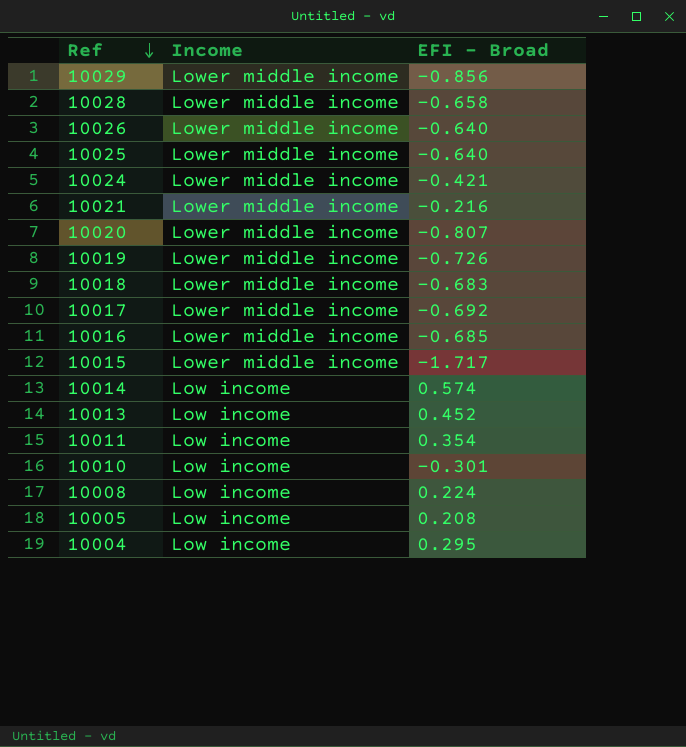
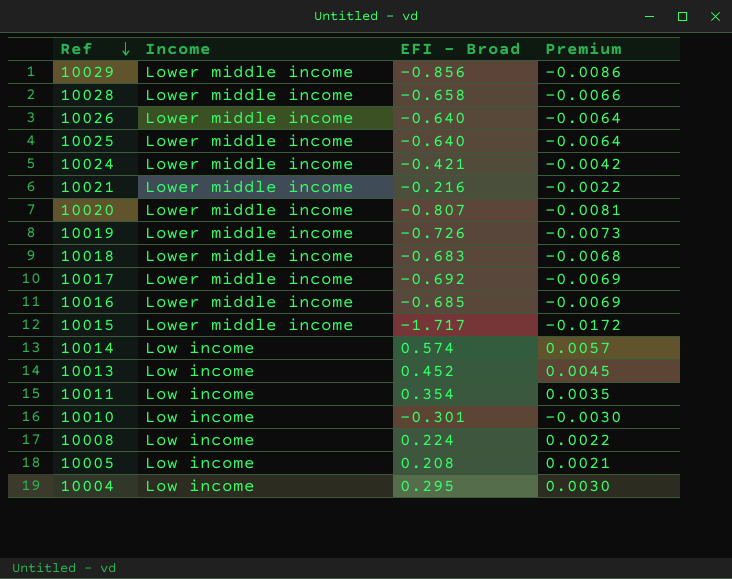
column Premium | formula: none -> [EFI - Broad] * 0.01

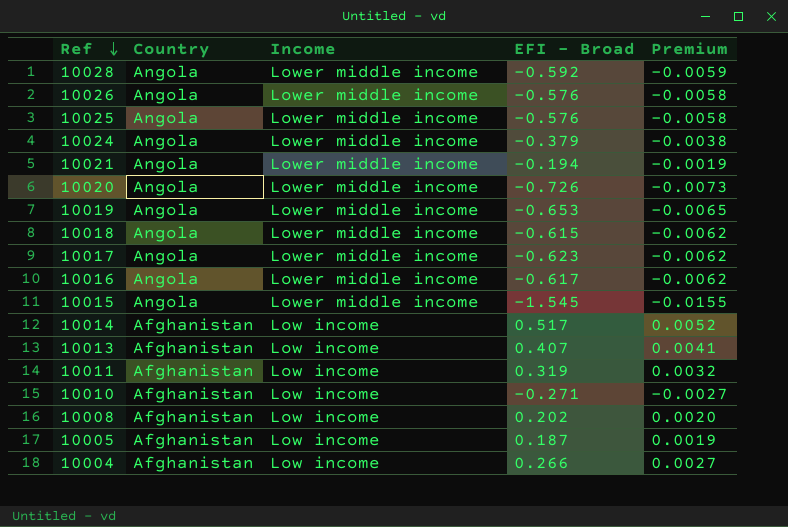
column Country | position: none -> 2
row 10029: Lower middle income | -0.856 | -0.0086 -> none
10028 | EFI - Broad: -0.658 -> -0.592
10028 | Premium: -0.0066 -> -0.0059
10026 | EFI - Broad: -0.640 -> -0.576
10026 | Premium: -0.0064 -> -0.0058
10025 | EFI - Broad: -0.640 -> -0.576
10025 | Premium: -0.0064 -> -0.0058
10024 | EFI - Broad: -0.421 -> -0.379
10024 | Premium: -0.0042 -> -0.0038
10021 | EFI - Broad: -0.216 -> -0.194
10021 | Premium: -0.0022 -> -0.0019
10020 | EFI - Broad: -0.807 -> -0.726
10020 | Premium: -0.0081 -> -0.0073
10019 | EFI - Broad: -0.726 -> -0.653
10019 | Premium: -0.0073 -> -0.0065
10018 | EFI - Broad: -0.683 -> -0.615
10018 | Premium: -0.0068 -> -0.0062
10017 | EFI - Broad: -0.692 -> -0.623
10017 | Premium: -0.0069 -> -0.0062
10016 | EFI - Broad: -0.685 -> -0.617
10016 | Premium: -0.0069 -> -0.0062
10015 | EFI - Broad: -1.717 -> -1.545
10015 | Premium: -0.0172 -> -0.0155
10014 | EFI - Broad: 0.574 -> 0.517
10014 | Premium: 0.0057 -> 0.0052
10013 | EFI - Broad: 0.452 -> 0.407
10013 | Premium: 0.0045 -> 0.0041
10011 | EFI - Broad: 0.354 -> 0.319
10011 | Premium: 0.0035 -> 0.0032
10010 | EFI - Broad: -0.301 -> -0.271
10010 | Premium: -0.0030 -> -0.0027
10008 | EFI - Broad: 0.224 -> 0.202
10008 | Premium: 0.0022 -> 0.0020
10005 | EFI - Broad: 0.208 -> 0.187
10005 | Premium: 0.0021 -> 0.0019
10004 | EFI - Broad: 0.295 -> 0.266
10004 | Premium: 0.0030 -> 0.0027

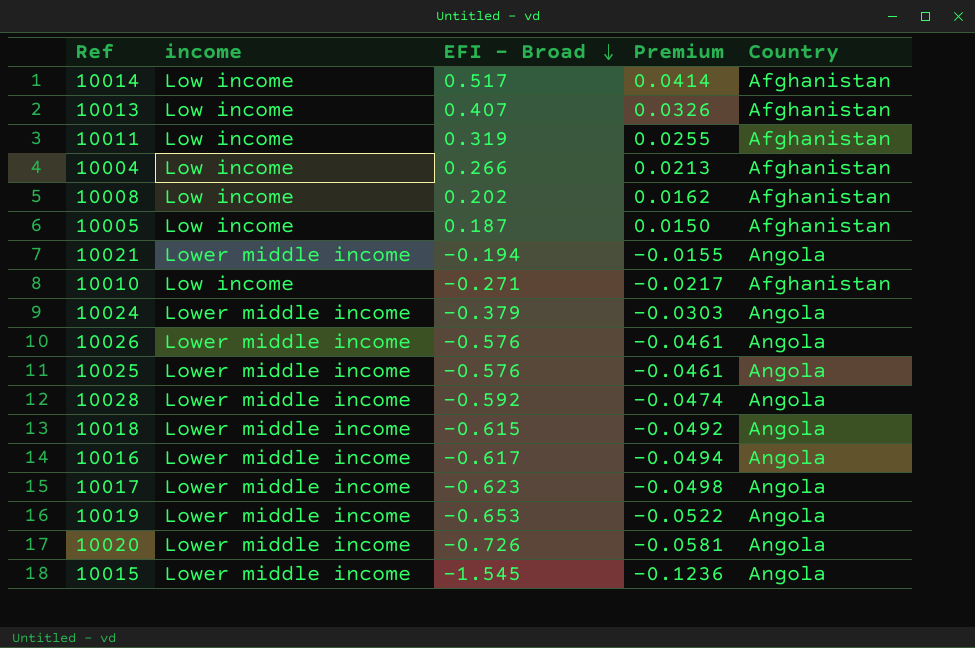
row order: Ref descending -> EFI - Broad descending
column name: Income -> income
column Premium | formula: [EFI - Broad] * 0.01 -> [EFI - Broad] * 0.08
column Country | position: 2 -> 5

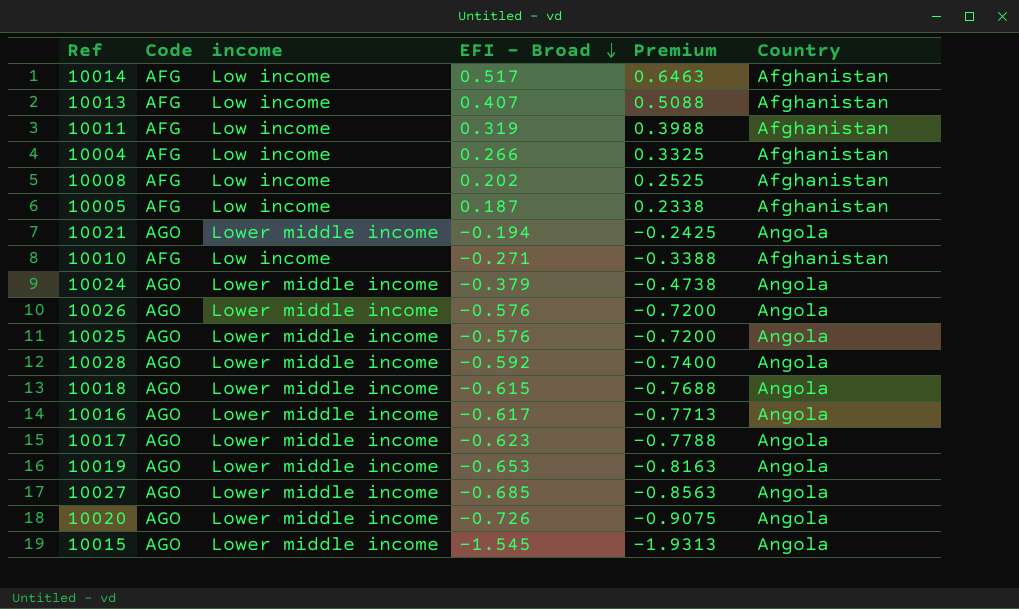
column Code | position: none -> 2
column Premium | formula: [EFI - Broad] * 0.08 -> [EFI - Broad] * 1.25
row 10027: none -> AGO | Lower middle income | -0.685 | -0.8563 | Angola

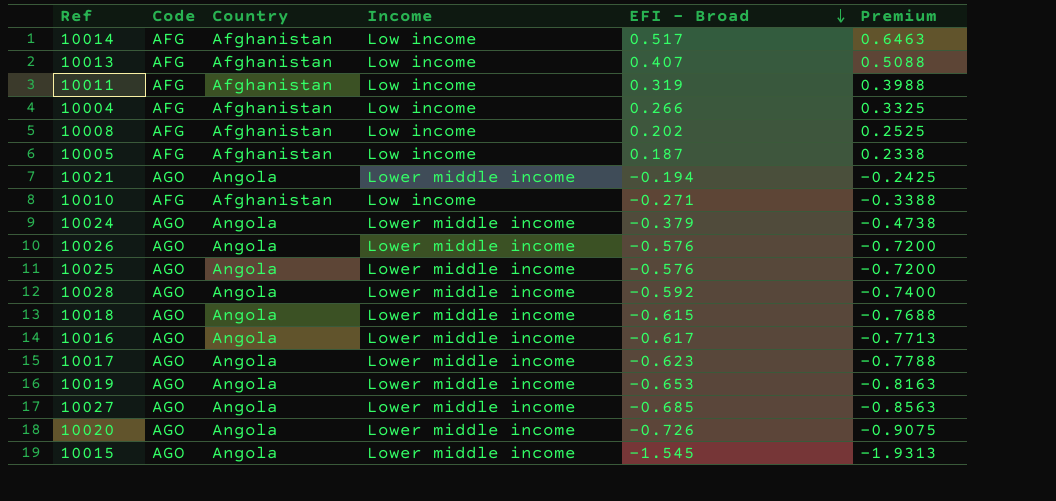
column Country | position: 6 -> 3
column name: income -> Income

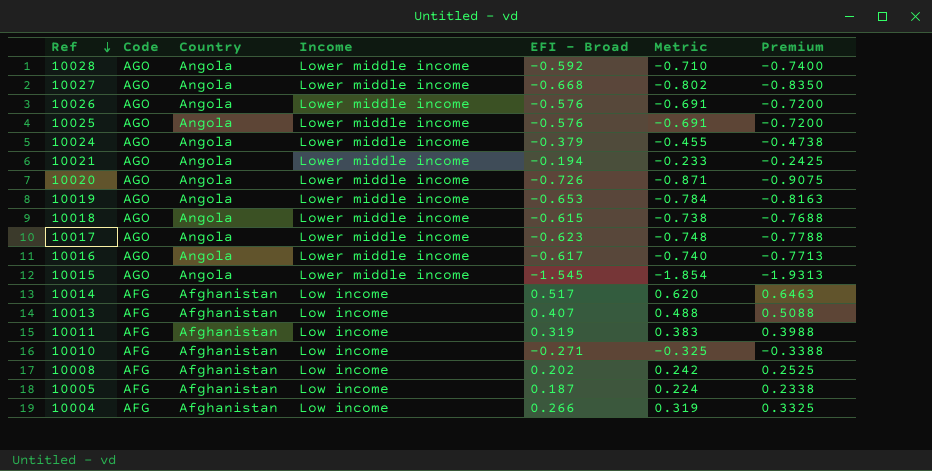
row order: EFI - Broad descending -> Ref descending
column Metric | formula: none -> [EFI - Broad] * 1.2
10027 | EFI - Broad: -0.685 -> -0.668
10027 | Premium: -0.8563 -> -0.8350

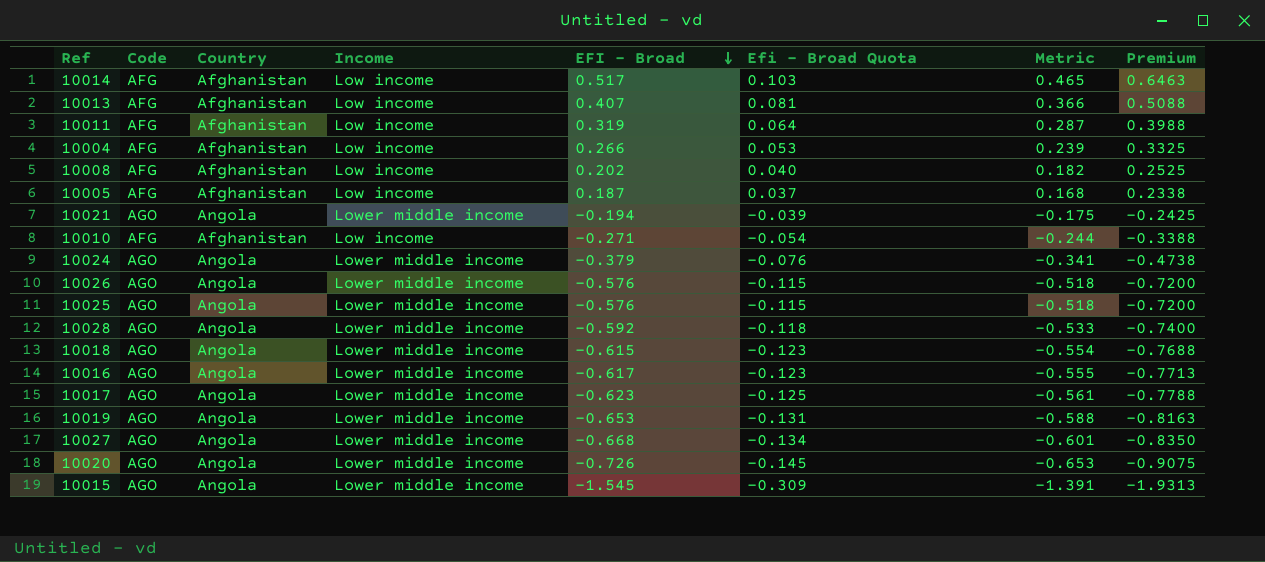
row order: Ref descending -> EFI - Broad descending
column Efi - Broad Quota | formula: none -> [EFI - Broad] * 0.2
column Metric | formula: [EFI - Broad] * 1.2 -> [EFI - Broad] * 0.9

